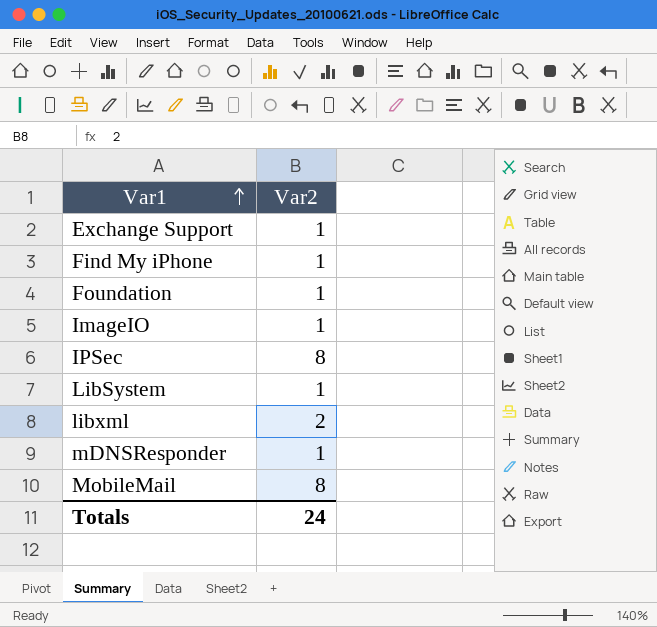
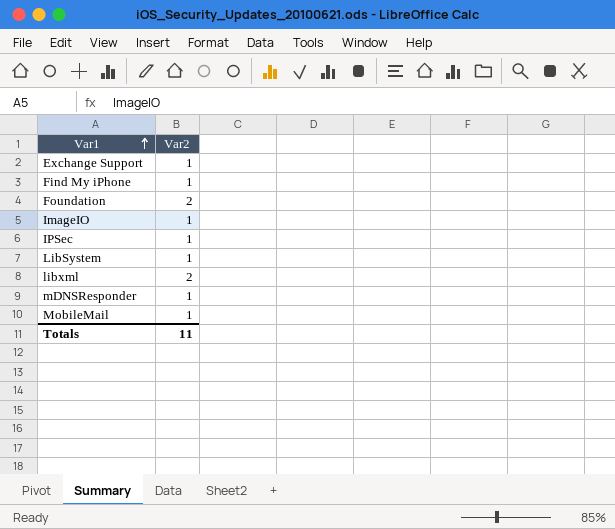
Foundation | Var2: 1 -> 2
IPSec | Var2: 8 -> 1
MobileMail | Var2: 8 -> 1
Totals | Var2: 24 -> 11

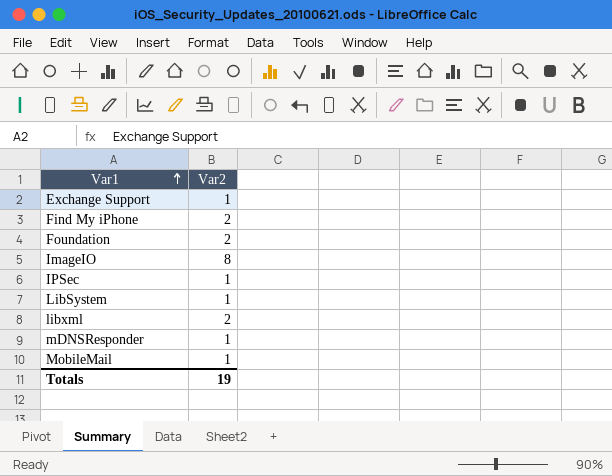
Find My iPhone | Var2: 1 -> 2
ImageIO | Var2: 1 -> 8
Totals | Var2: 11 -> 19

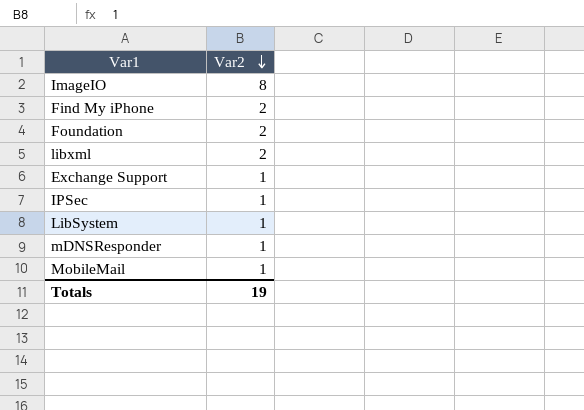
row order: Var1 ascending -> Var2 descending

